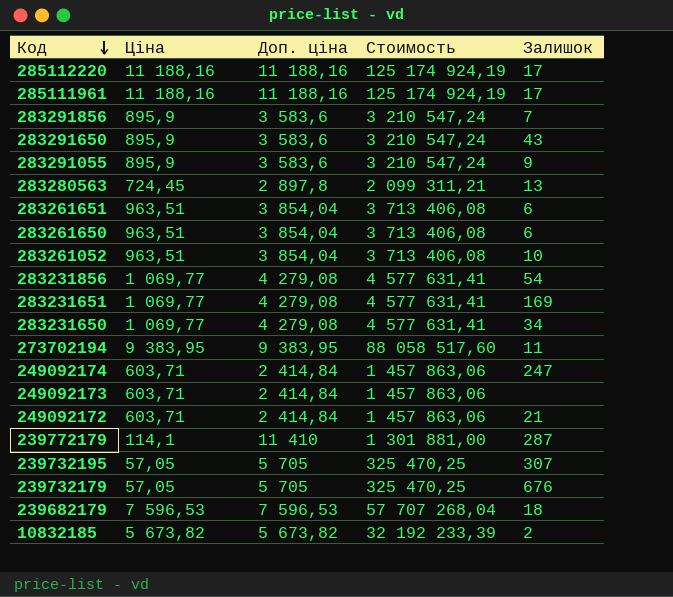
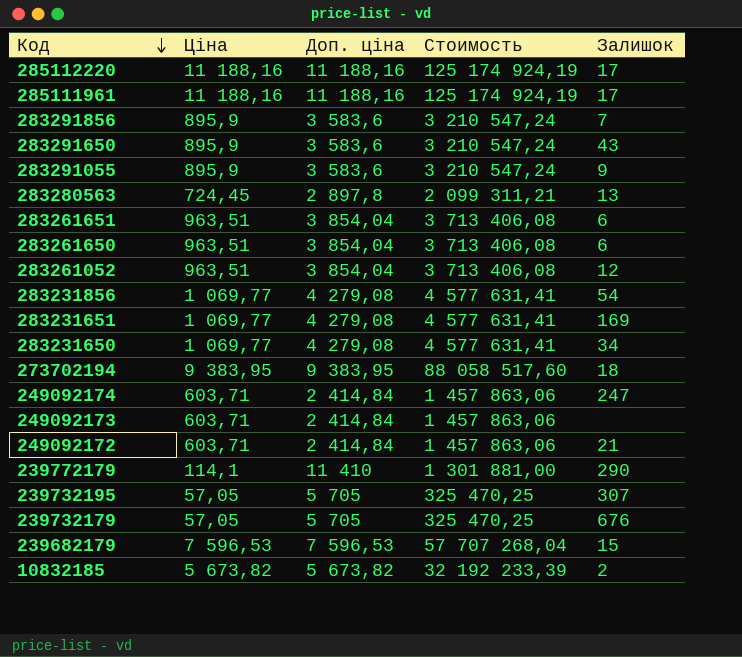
283261052 | Залишок: 10 -> 12
273702194 | Залишок: 11 -> 18
239772179 | Залишок: 287 -> 290
239682179 | Залишок: 18 -> 15

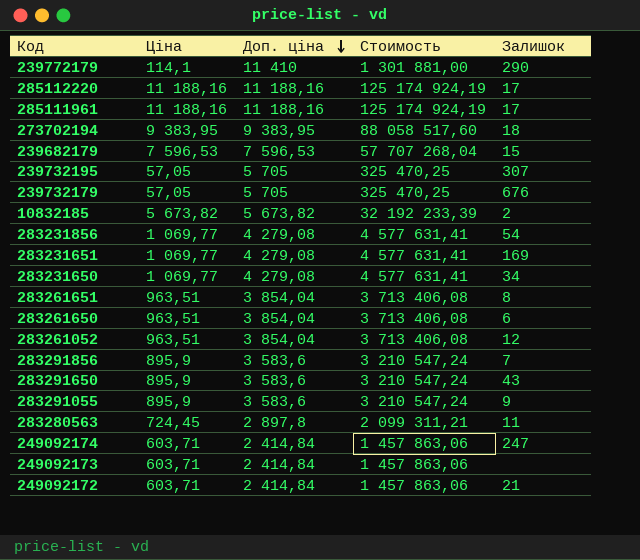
row order: Код descending -> Доп. ціна descending
283261651 | Залишок: 6 -> 8
283280563 | Залишок: 13 -> 11

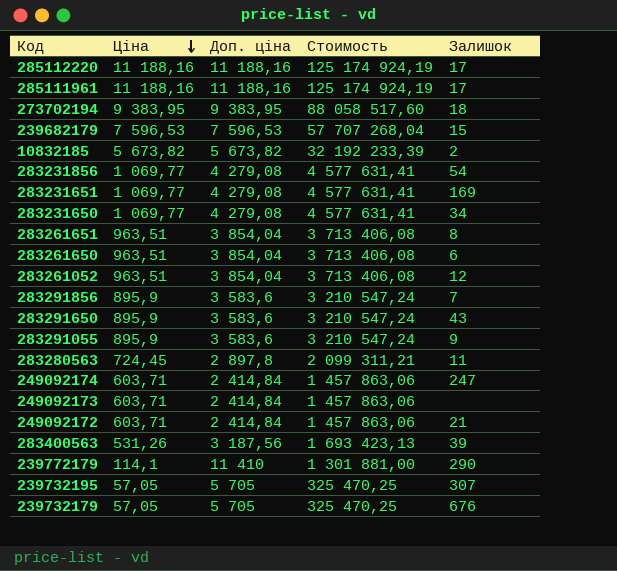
row order: Доп. ціна descending -> Ціна descending
row 283400563: none -> 531,26 | 3 187,56 | 1 693 423,13 | 39

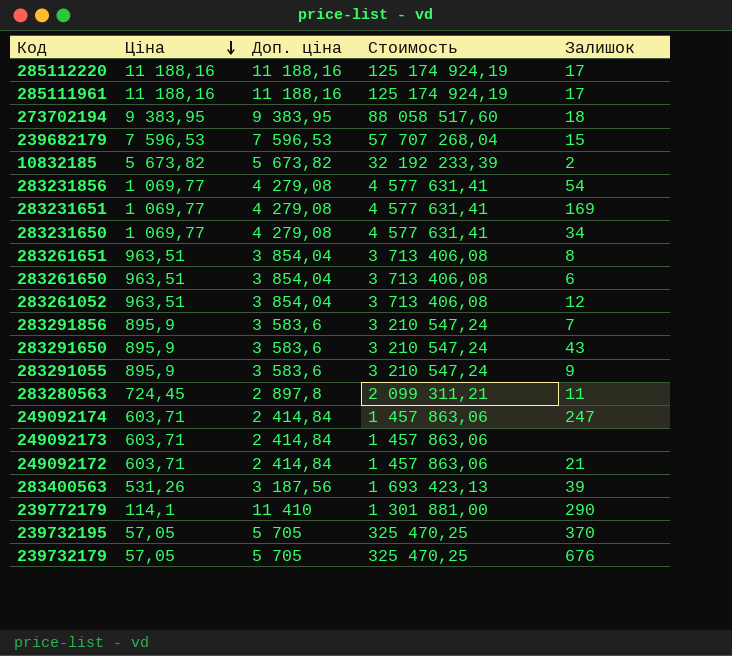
239732195 | Залишок: 307 -> 370

